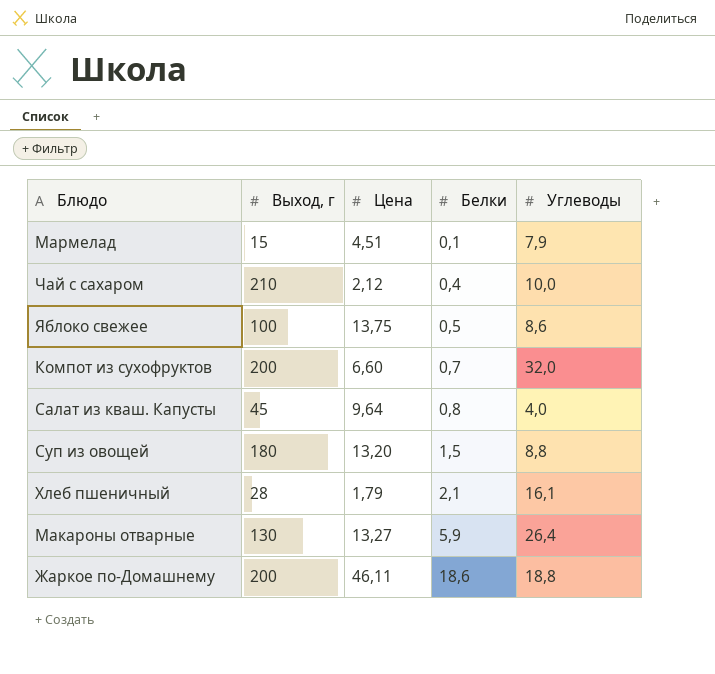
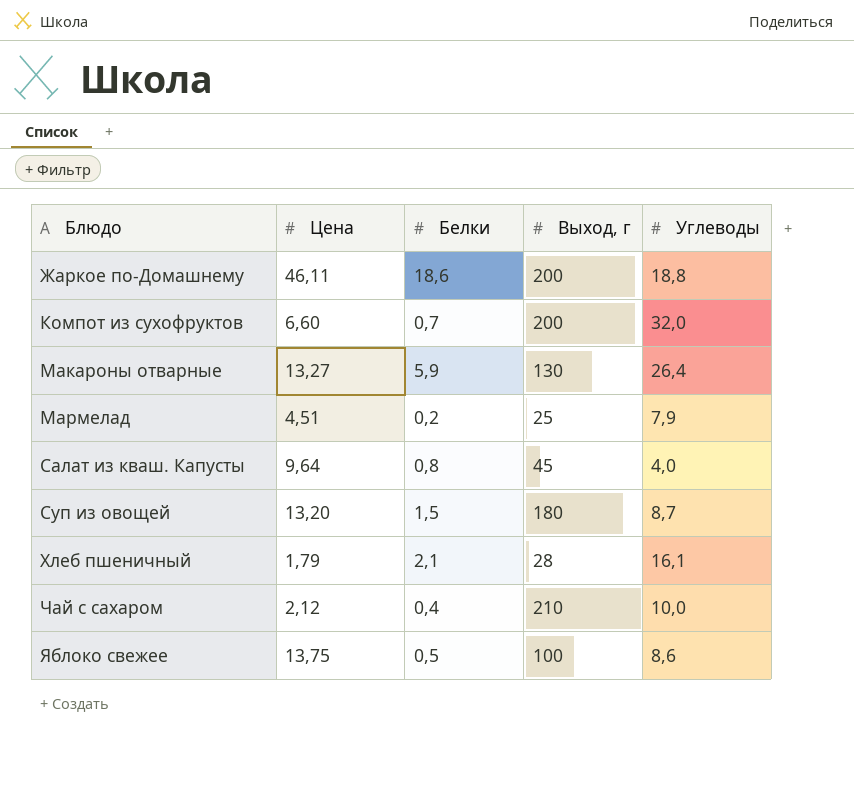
row order: Белки ascending -> Блюдо ascending
column Выход, г | position: 2 -> 4
Мармелад | Белки: 0,1 -> 0,2
Мармелад | Выход, г: 15 -> 25
Суп из овощей | Углеводы: 8,8 -> 8,7

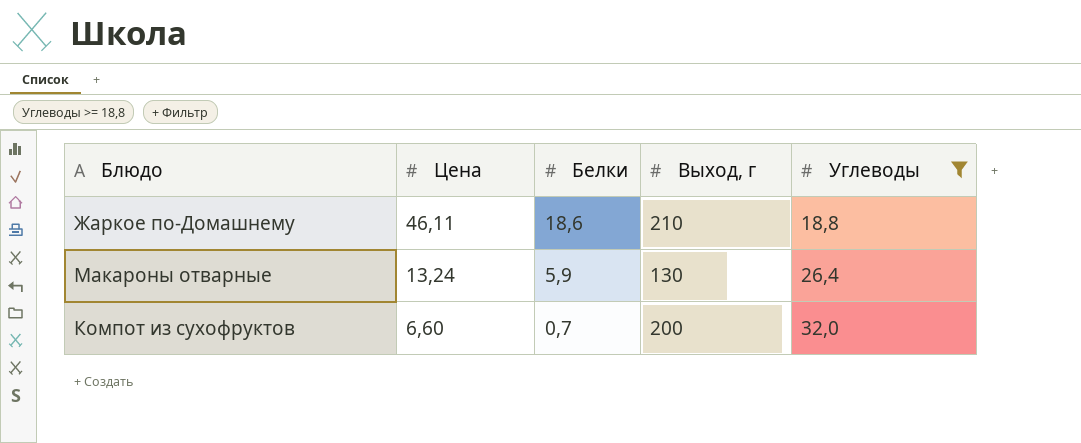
filter: none -> Углеводы >= 18,8
row order: Блюдо ascending -> Цена descending
Жаркое по-Домашнему | Выход, г: 200 -> 210
Макароны отварные | Цена: 13,27 -> 13,24

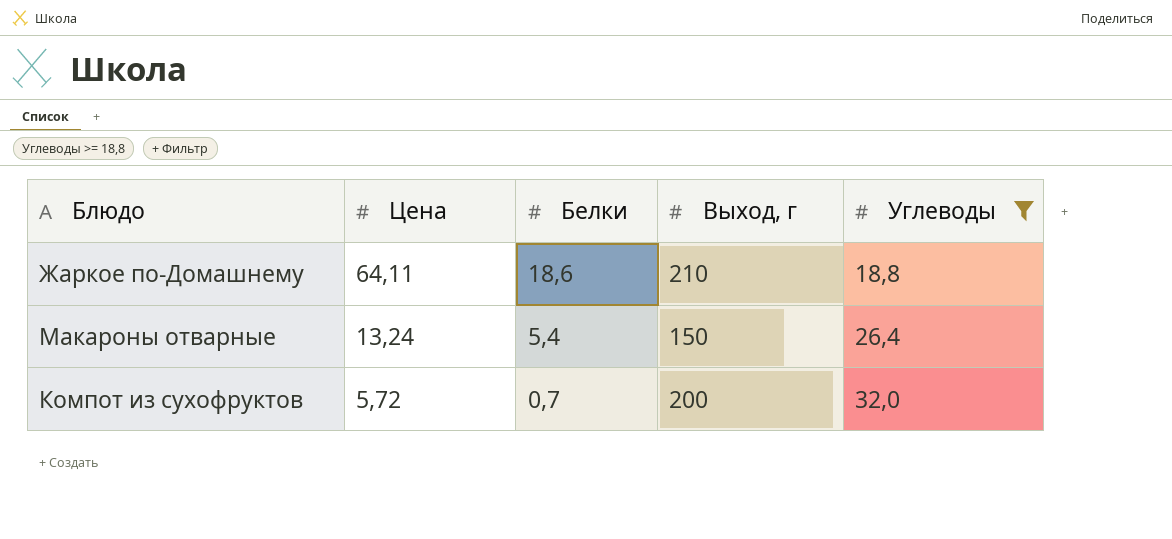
Жаркое по-Домашнему | Цена: 46,11 -> 64,11
Макароны отварные | Белки: 5,9 -> 5,4
Макароны отварные | Выход, г: 130 -> 150
Компот из сухофруктов | Цена: 6,60 -> 5,72

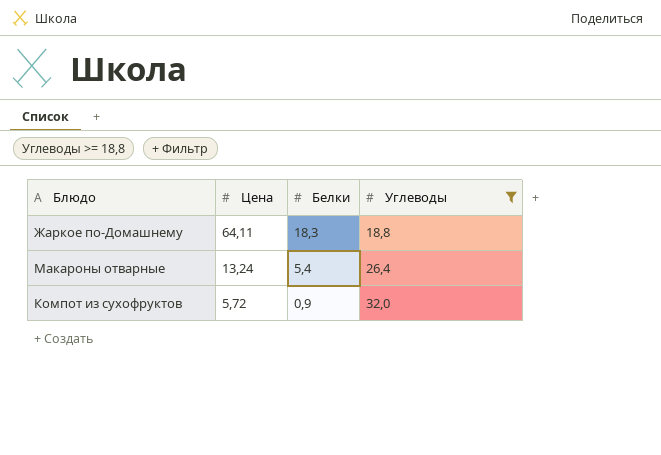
column Выход, г | position: 4 -> none
Жаркое по-Домашнему | Белки: 18,6 -> 18,3
Компот из сухофруктов | Белки: 0,7 -> 0,9

